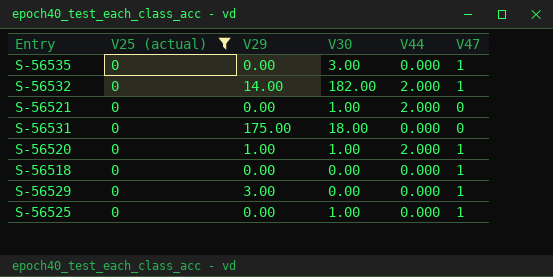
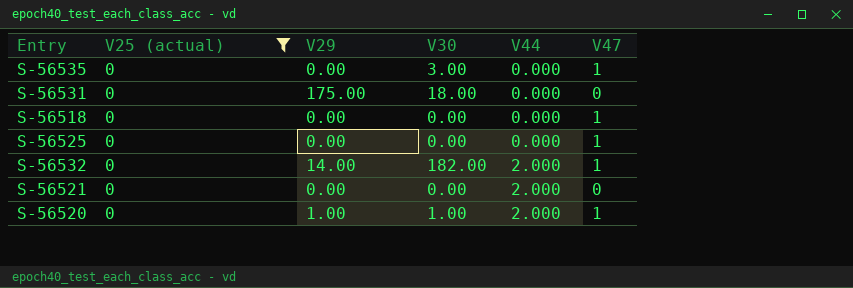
row order: none -> V44 ascending
row S-56529: 0 | 3.00 | 0.00 | 0.000 | 1 -> none
S-56525 | V30: 1.00 -> 0.00
S-56521 | V30: 1.00 -> 0.00

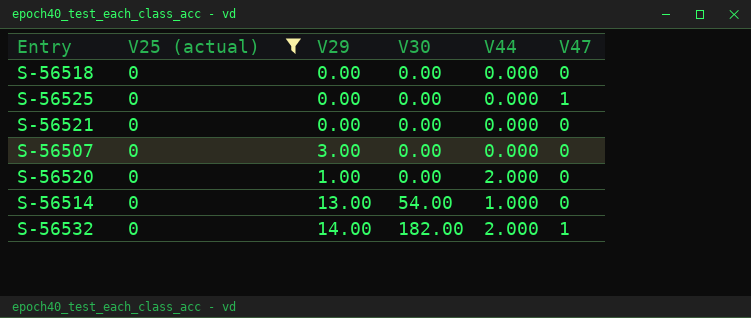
row order: V44 ascending -> V30 ascending
row S-56535: 0 | 0.00 | 3.00 | 0.000 | 1 -> none
row S-56531: 0 | 175.00 | 18.00 | 0.000 | 0 -> none
S-56518 | V47: 1 -> 0
S-56521 | V44: 2.000 -> 0.000
row S-56507: none -> 0 | 3.00 | 0.00 | 0.000 | 0
S-56520 | V30: 1.00 -> 0.00
S-56520 | V47: 1 -> 0
row S-56514: none -> 0 | 13.00 | 54.00 | 1.000 | 0

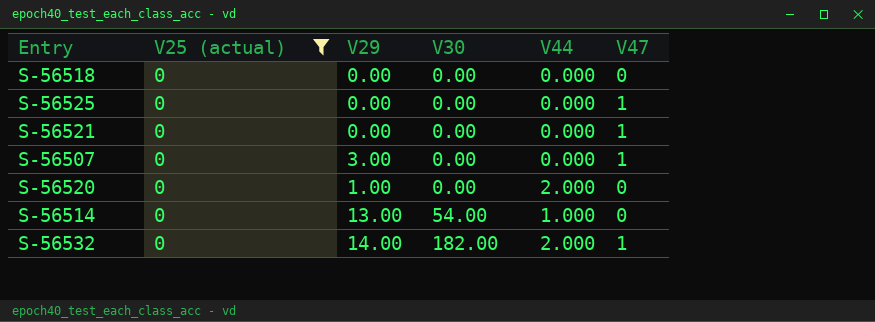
S-56521 | V47: 0 -> 1
S-56507 | V47: 0 -> 1

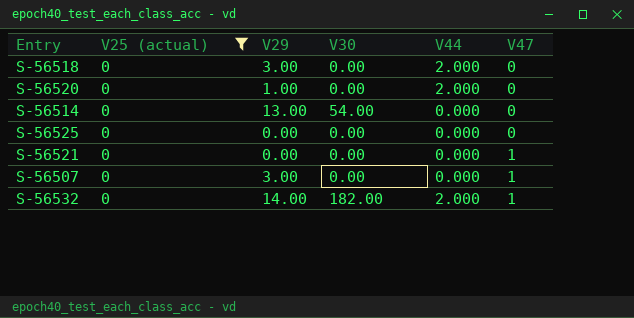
row order: V30 ascending -> V47 ascending
S-56518 | V29: 0.00 -> 3.00
S-56518 | V44: 0.000 -> 2.000
S-56514 | V44: 1.000 -> 0.000
S-56525 | V47: 1 -> 0

